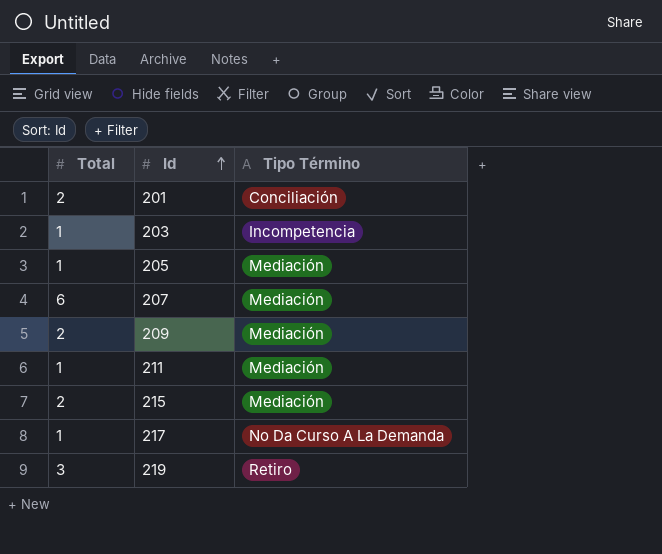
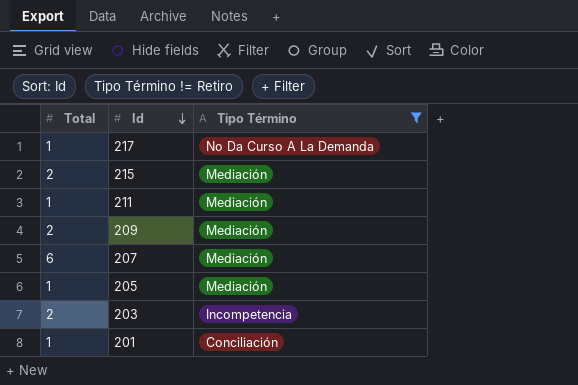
filter: none -> Tipo Término != Retiro
row order: Id ascending -> Id descending
203 | Total: 1 -> 2
201 | Total: 2 -> 1

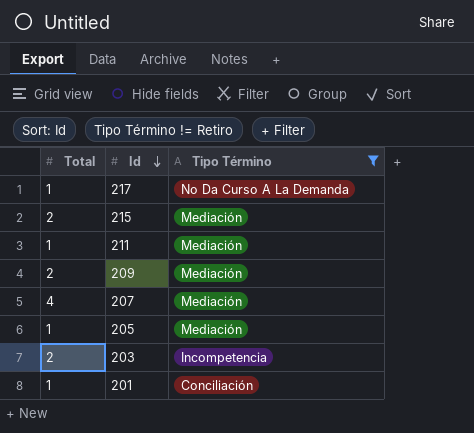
207 | Total: 6 -> 4

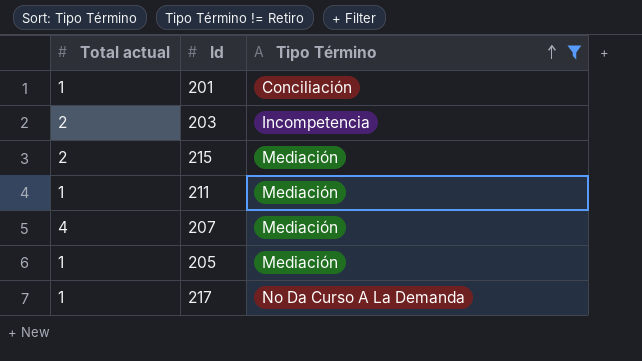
row order: Id descending -> Tipo Término ascending
column name: Total -> Total actual
row 209: 2 | Mediación -> none

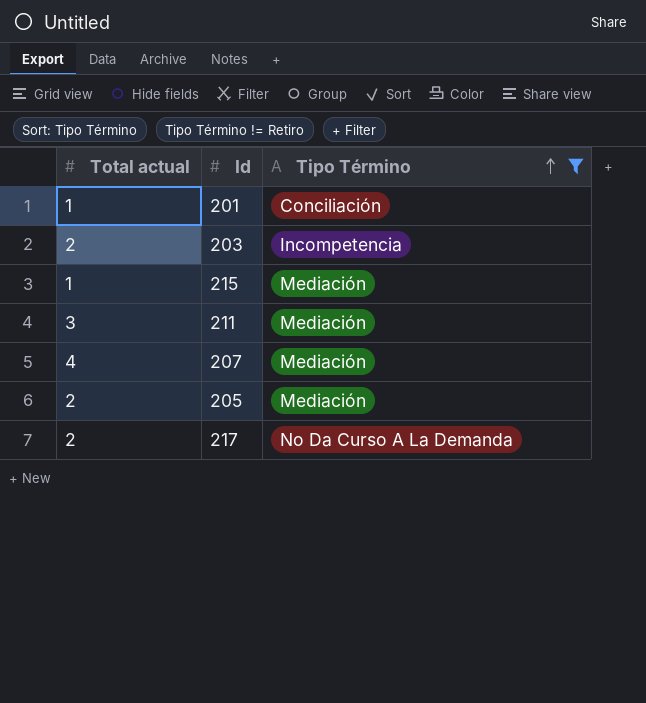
215 | Total actual: 2 -> 1
211 | Total actual: 1 -> 3
205 | Total actual: 1 -> 2
217 | Total actual: 1 -> 2

